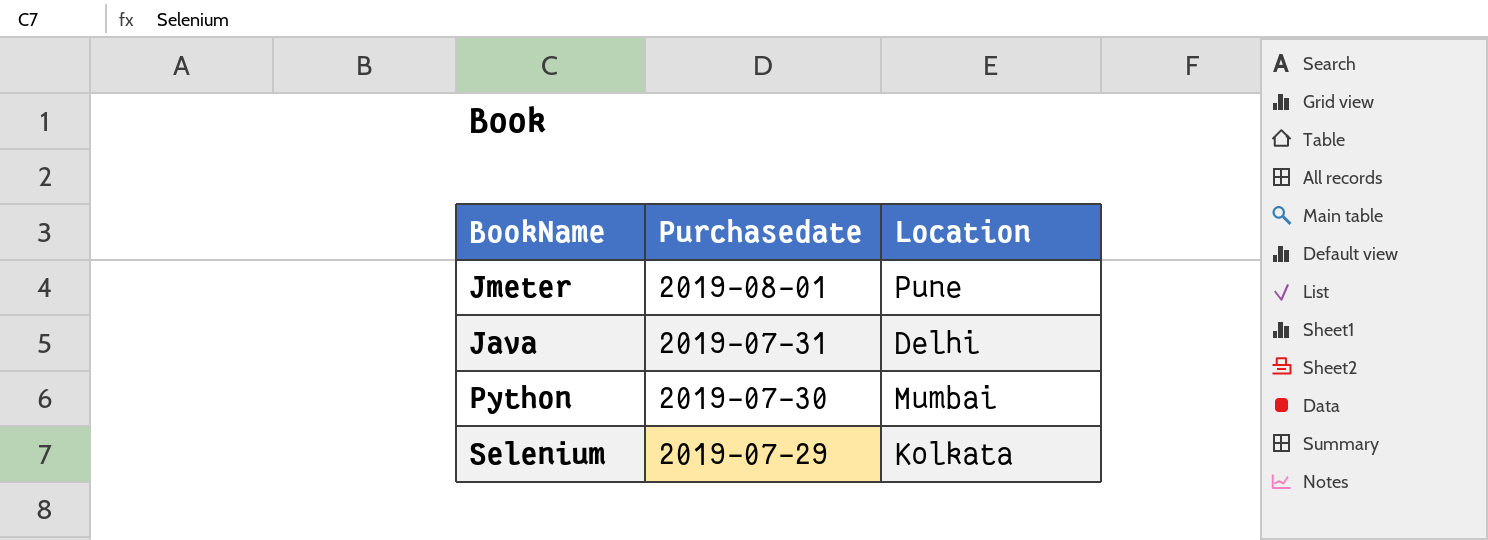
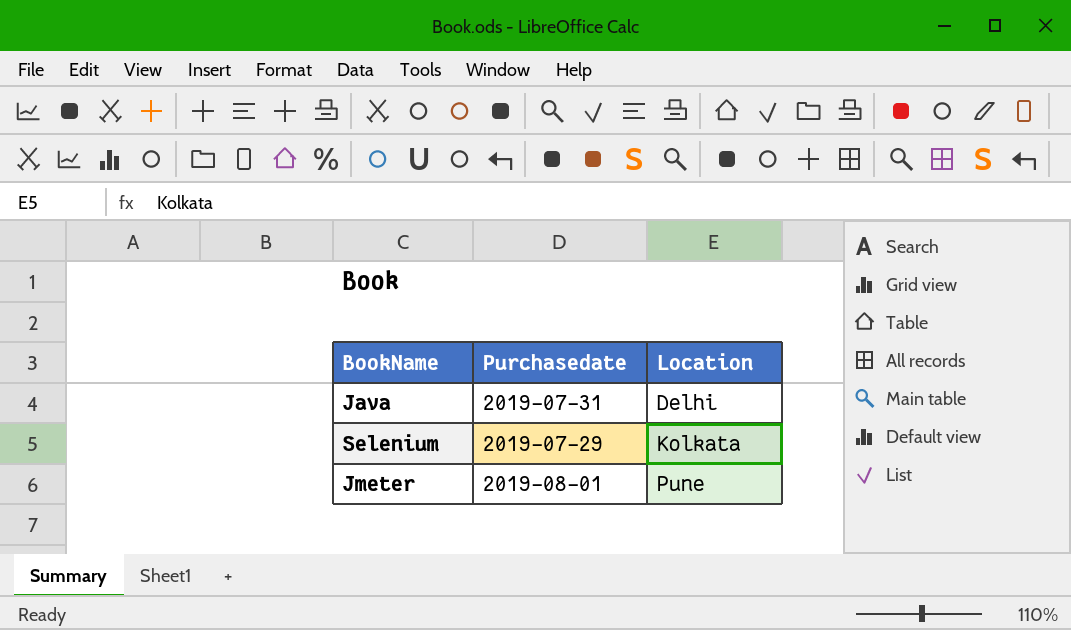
row order: Purchasedate descending -> Location ascending
row Python: 2019-07-30 | Mumbai -> none

